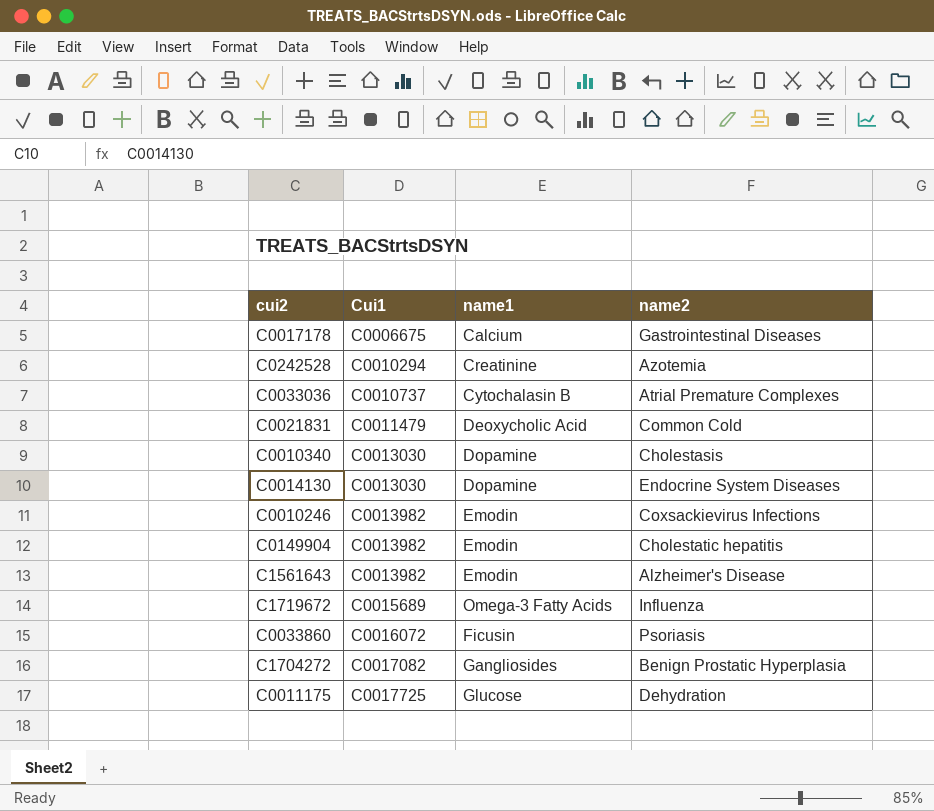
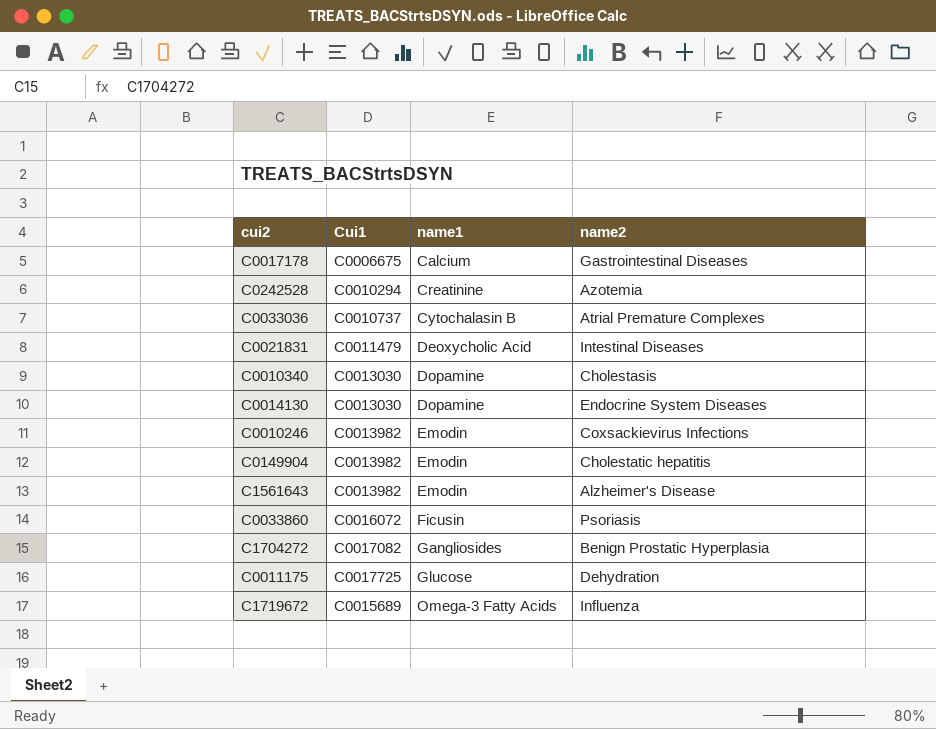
row order: Cui1 ascending -> name1 ascending
C0021831 | name2: Common Cold -> Intestinal Diseases

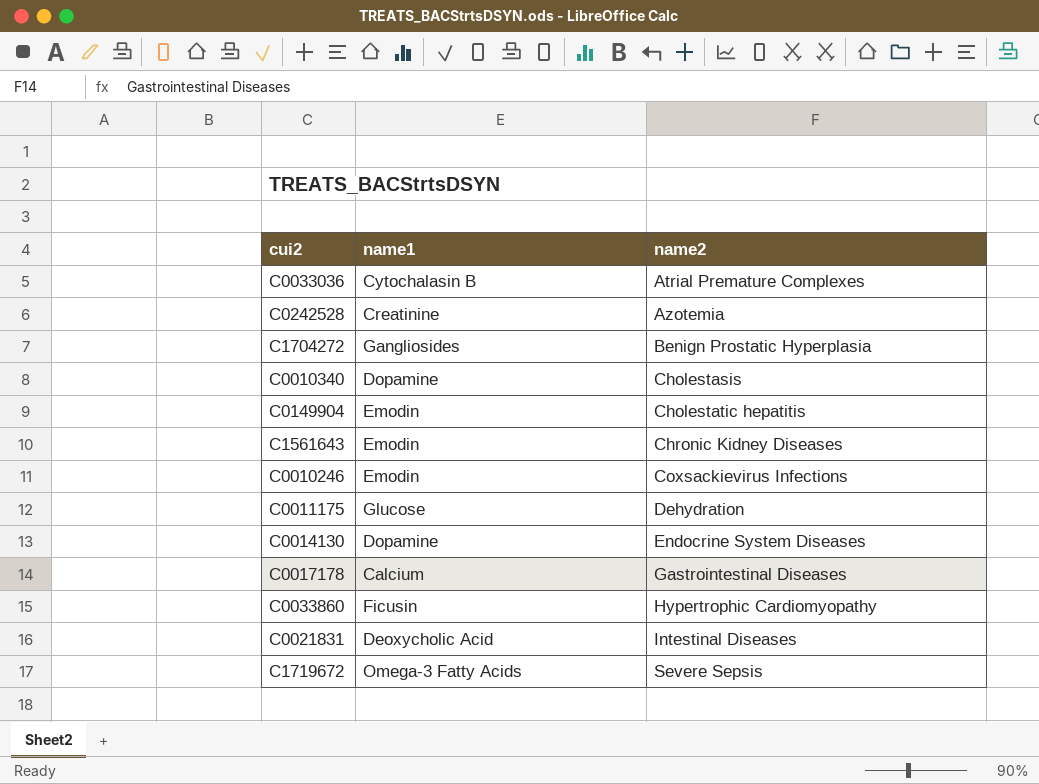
row order: name1 ascending -> name2 ascending
column Cui1 | position: 2 -> none
C1561643 | name2: Alzheimer's Disease -> Chronic Kidney Diseases
C0033860 | name2: Psoriasis -> Hypertrophic Cardiomyopathy
C1719672 | name2: Influenza -> Severe Sepsis

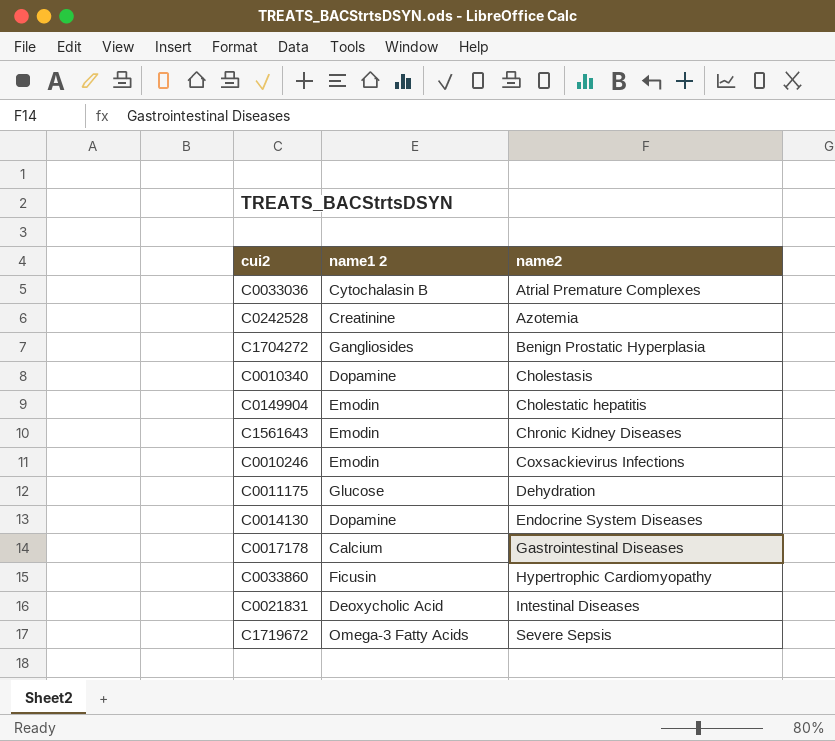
column name: name1 -> name1 2

